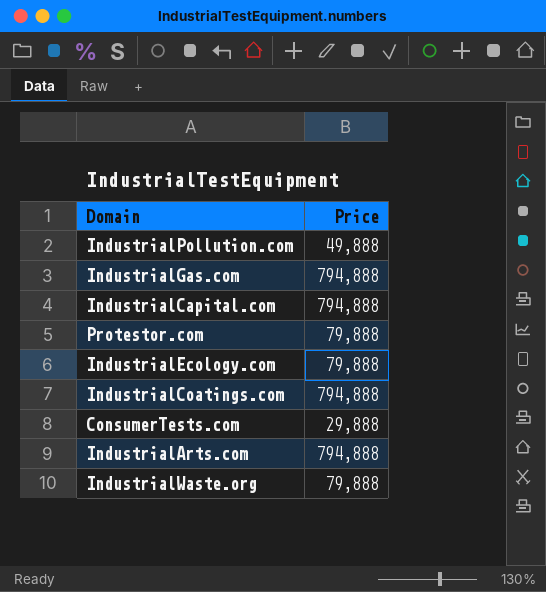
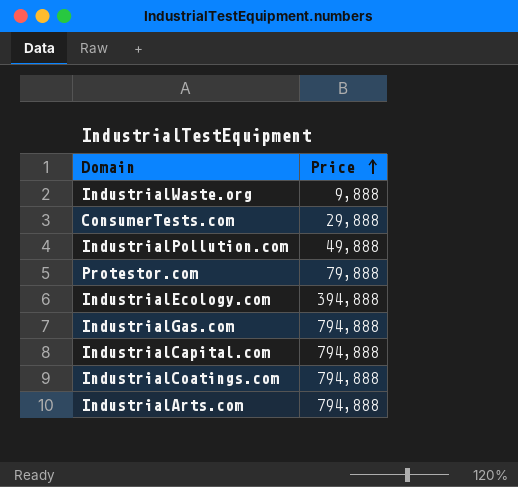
row order: none -> Price ascending
IndustrialWaste.org | Price: 79,888 -> 9,888
IndustrialEcology.com | Price: 79,888 -> 394,888

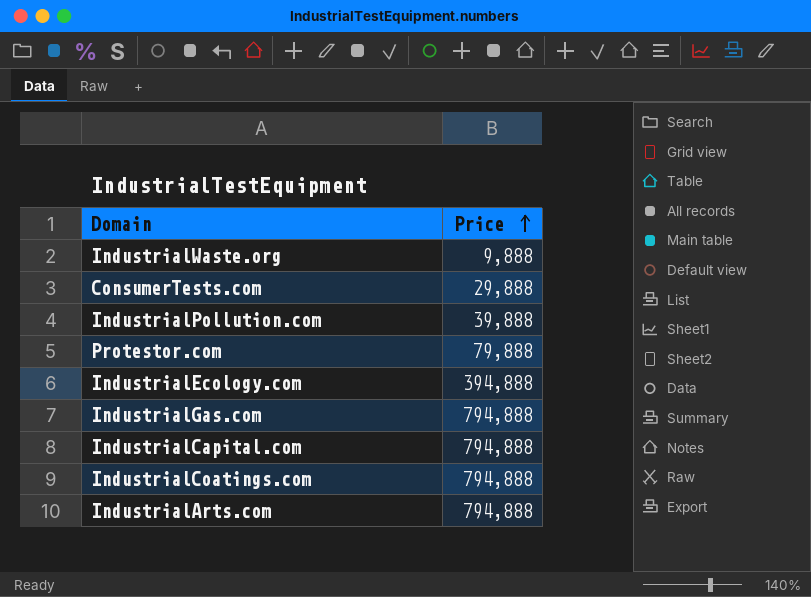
IndustrialPollution.com | Price: 49,888 -> 39,888

